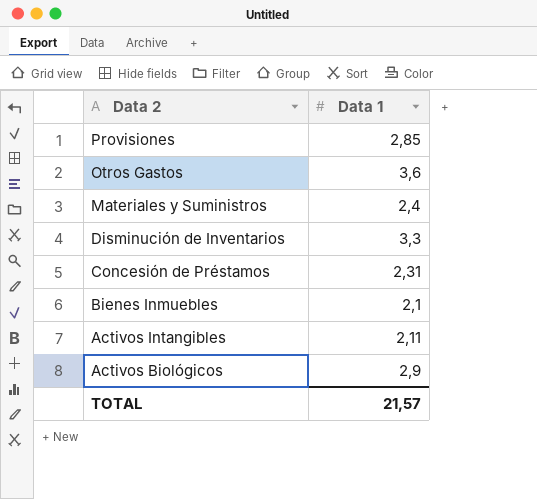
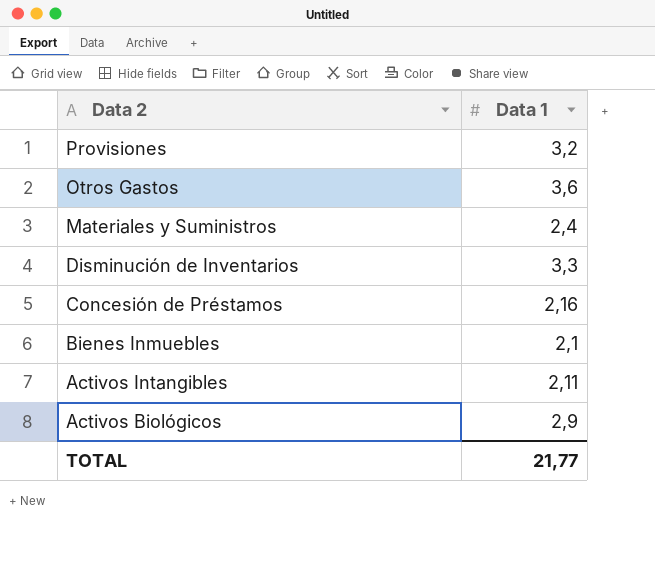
Provisiones | Data 1: 2,85 -> 3,2
Concesión de Préstamos | Data 1: 2,31 -> 2,16
TOTAL | Data 1: 21,57 -> 21,77

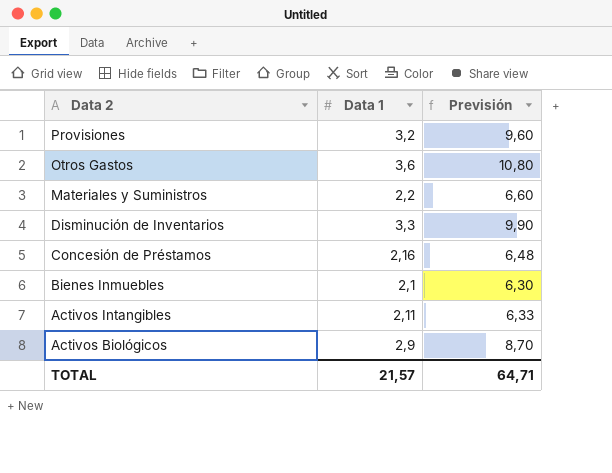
column Previsión | formula: none -> [Data 1] * 3
Materiales y Suministros | Data 1: 2,4 -> 2,2
TOTAL | Data 1: 21,77 -> 21,57

